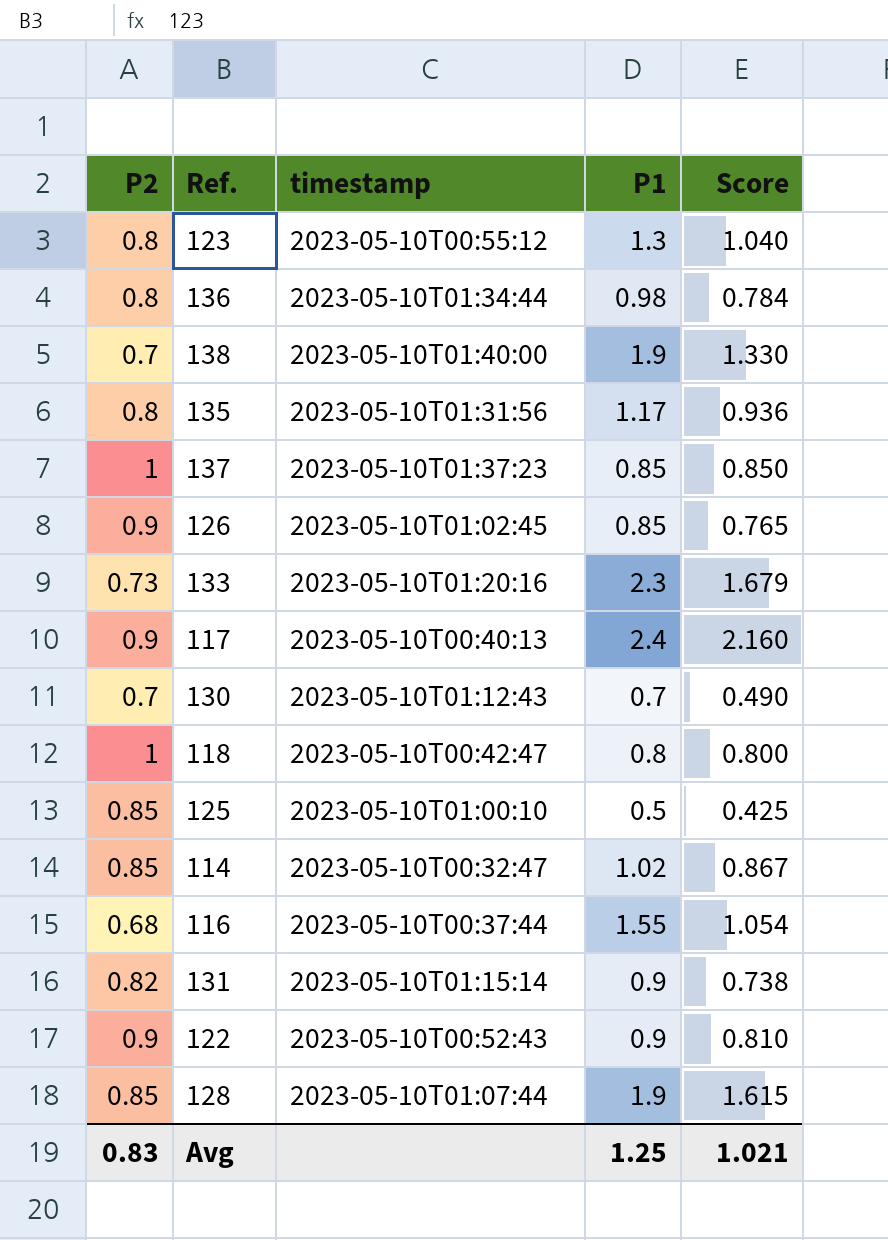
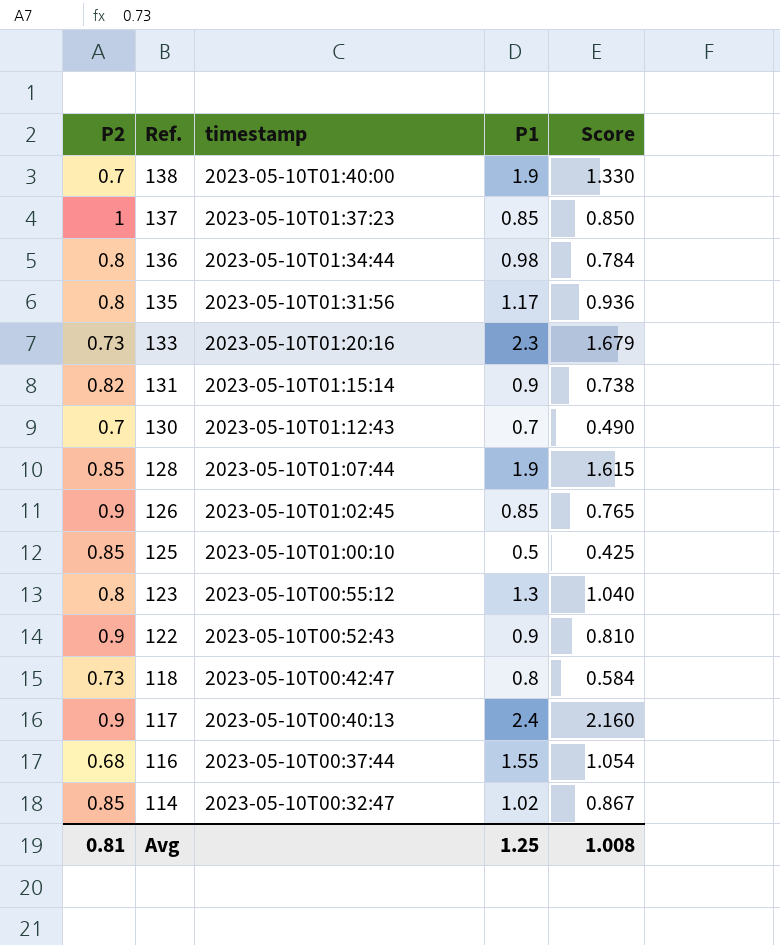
row order: none -> Ref. descending
118 | P2: 1 -> 0.73
118 | Score: 0.800 -> 0.584
Avg | P2: 0.83 -> 0.81
Avg | Score: 1.021 -> 1.008

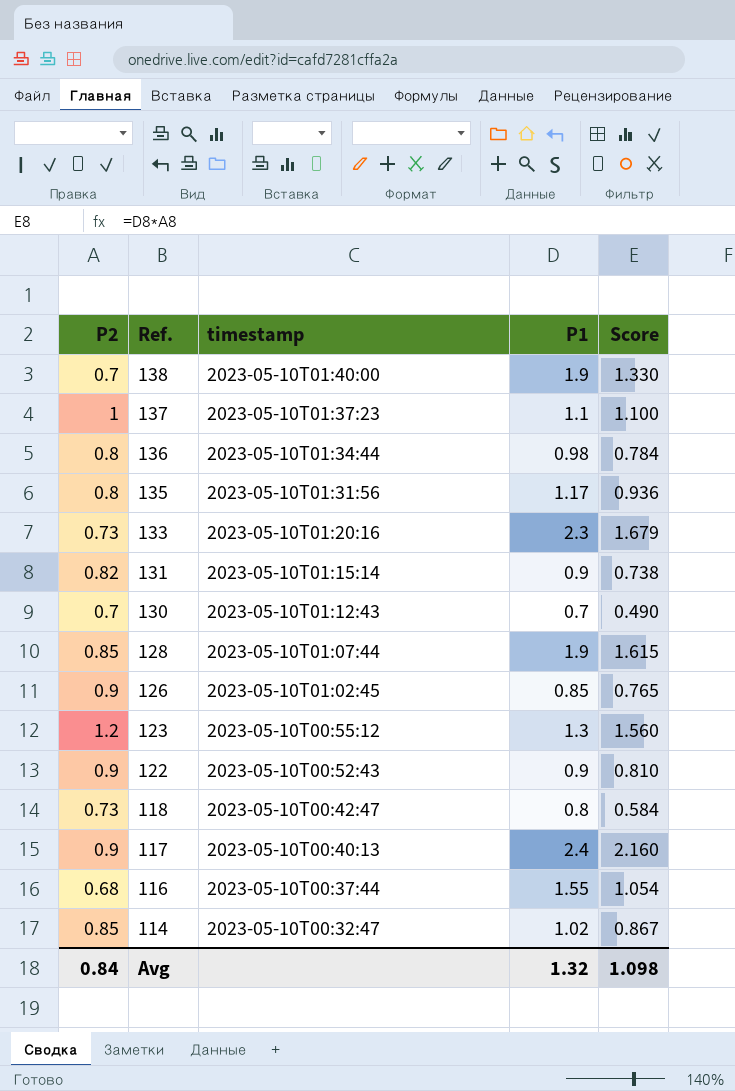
row 125: 0.85 | 2023-05-10T01:00:10 | 0.5 | 0.425 -> none
137 | P1: 0.85 -> 1.1
137 | Score: 0.850 -> 1.100
123 | P2: 0.8 -> 1.2
123 | Score: 1.040 -> 1.560
Avg | P2: 0.81 -> 0.84
Avg | P1: 1.25 -> 1.32
Avg | Score: 1.008 -> 1.098

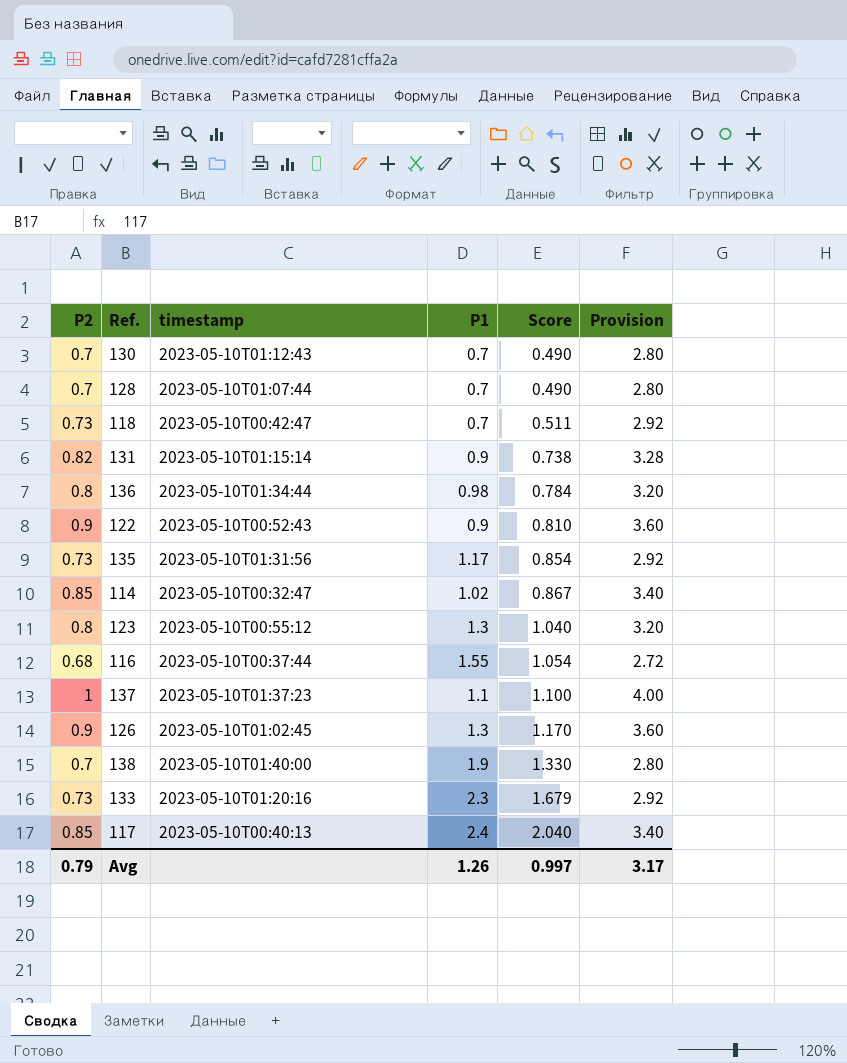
row order: Ref. descending -> Score ascending
column Provision | formula: none -> [P2] * 4
128 | P2: 0.85 -> 0.7
128 | P1: 1.9 -> 0.7
128 | Score: 1.615 -> 0.490
118 | P1: 0.8 -> 0.7
118 | Score: 0.584 -> 0.511
135 | P2: 0.8 -> 0.73
135 | Score: 0.936 -> 0.854
123 | P2: 1.2 -> 0.8
123 | Score: 1.560 -> 1.040
126 | P1: 0.85 -> 1.3
126 | Score: 0.765 -> 1.170
117 | P2: 0.9 -> 0.85
117 | Score: 2.160 -> 2.040
Avg | P2: 0.84 -> 0.79
Avg | P1: 1.32 -> 1.26
Avg | Score: 1.098 -> 0.997

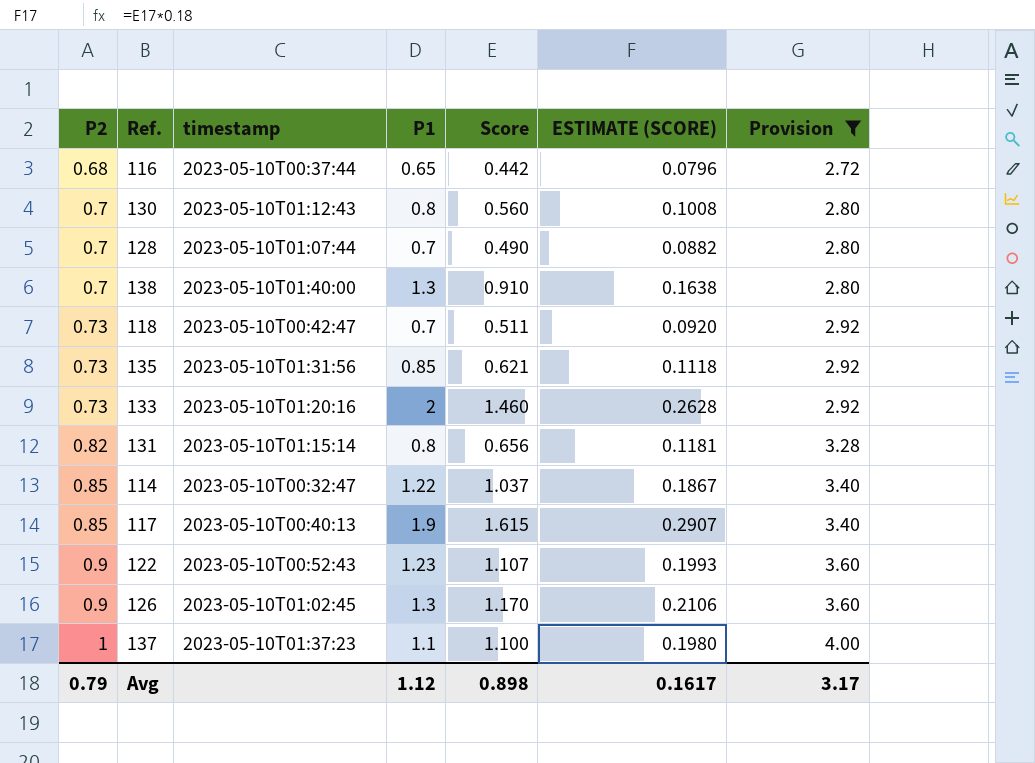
filter: none -> Provision != 3.20
row order: Score ascending -> P2 ascending
column ESTIMATE (SCORE) | formula: none -> [Score] * 0.18
116 | P1: 1.55 -> 0.65
116 | Score: 1.054 -> 0.442
130 | P1: 0.7 -> 0.8
130 | Score: 0.490 -> 0.560
138 | P1: 1.9 -> 1.3
138 | Score: 1.330 -> 0.910
135 | P1: 1.17 -> 0.85
135 | Score: 0.854 -> 0.621
133 | P1: 2.3 -> 2
133 | Score: 1.679 -> 1.460
131 | P1: 0.9 -> 0.8
131 | Score: 0.738 -> 0.656
114 | P1: 1.02 -> 1.22
114 | Score: 0.867 -> 1.037
117 | P1: 2.4 -> 1.9
117 | Score: 2.040 -> 1.615
122 | P1: 0.9 -> 1.23
122 | Score: 0.810 -> 1.107
Avg | P1: 1.26 -> 1.12
Avg | Score: 0.997 -> 0.898

